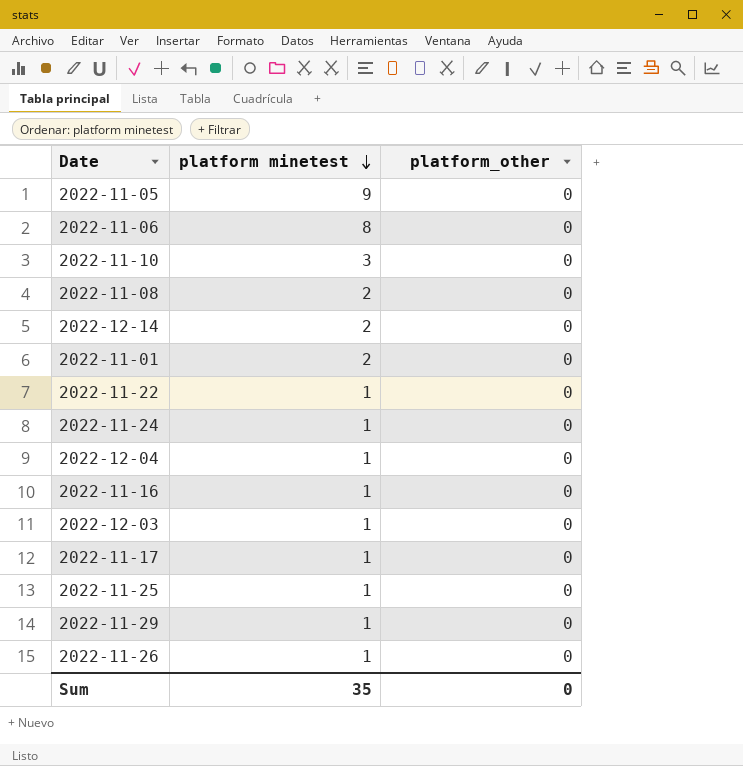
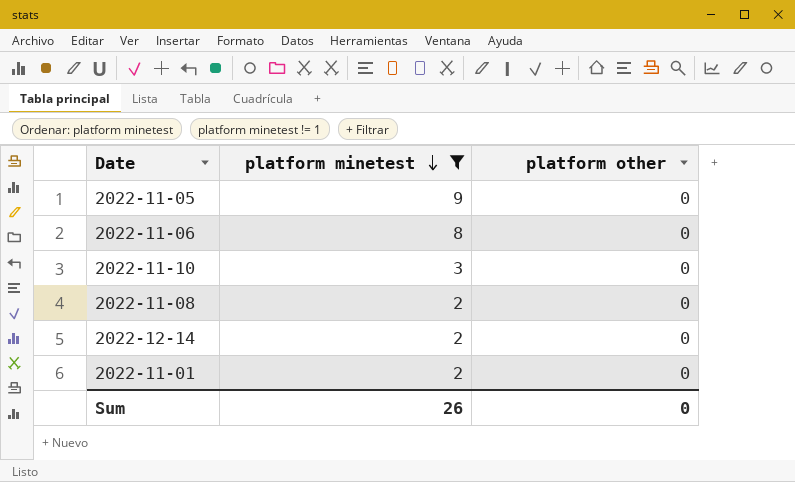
filter: none -> platform minetest != 1
column name: platform_other -> platform other
Sum | platform minetest: 35 -> 26

